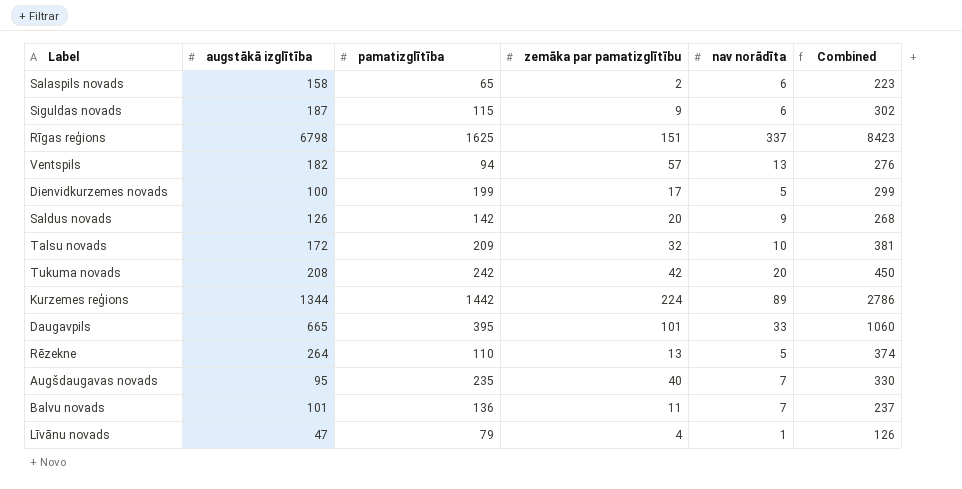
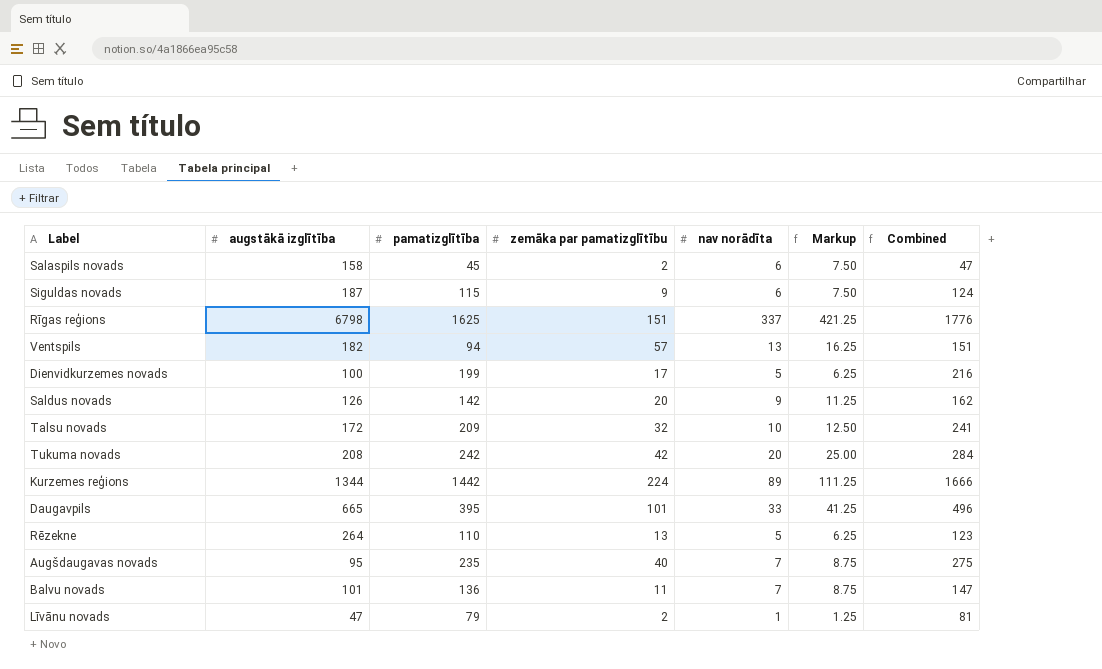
column Markup | formula: none -> [nav norādīta] * 1.25
column Combined | formula: [augstākā izglītība] + [pamatizglītība] -> [pamatizglītība] + [zemāka par pamatizglītību]
Salaspils novads | pamatizglītība: 65 -> 45
Līvānu novads | zemāka par pamatizglītību: 4 -> 2

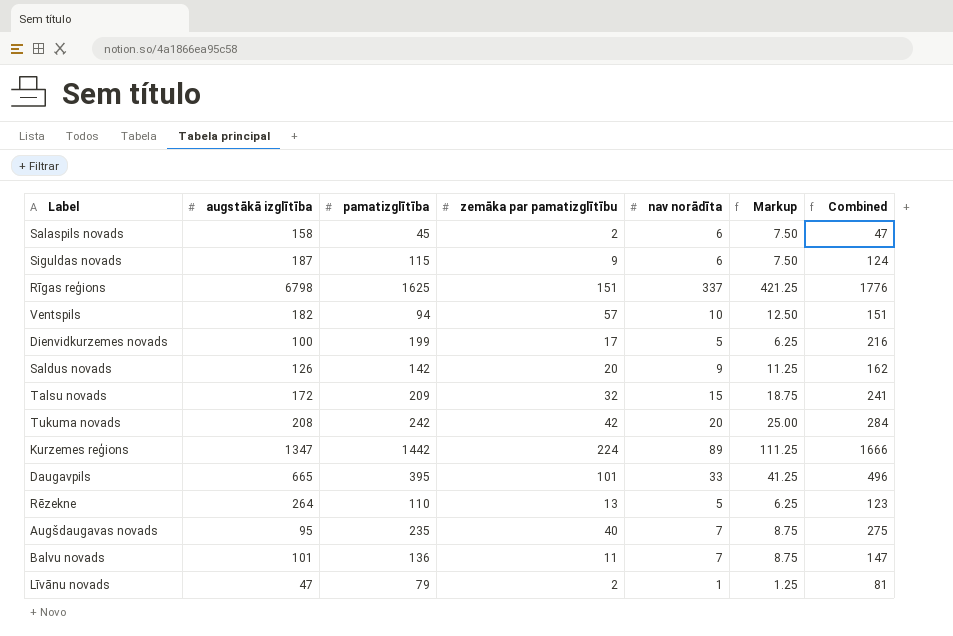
Ventspils | nav norādīta: 13 -> 10
Ventspils | Markup: 16.25 -> 12.50
Talsu novads | nav norādīta: 10 -> 15
Talsu novads | Markup: 12.50 -> 18.75
Kurzemes reģions | augstākā izglītība: 1344 -> 1347

